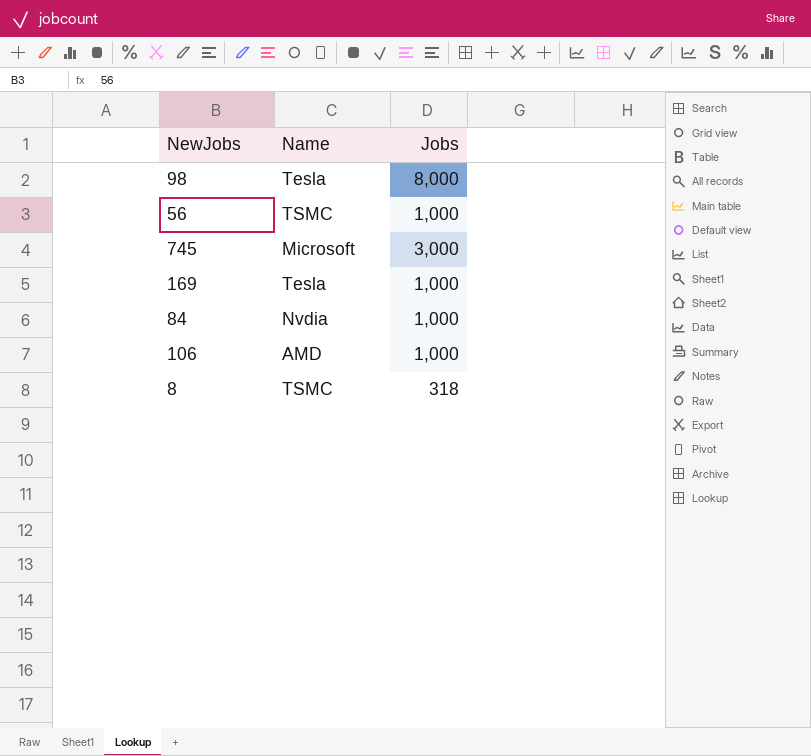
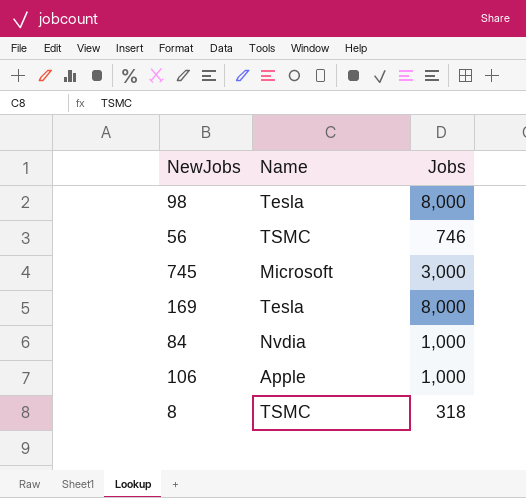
56 | Jobs: 1,000 -> 746
169 | Jobs: 1,000 -> 8,000
106 | Name: AMD -> Apple

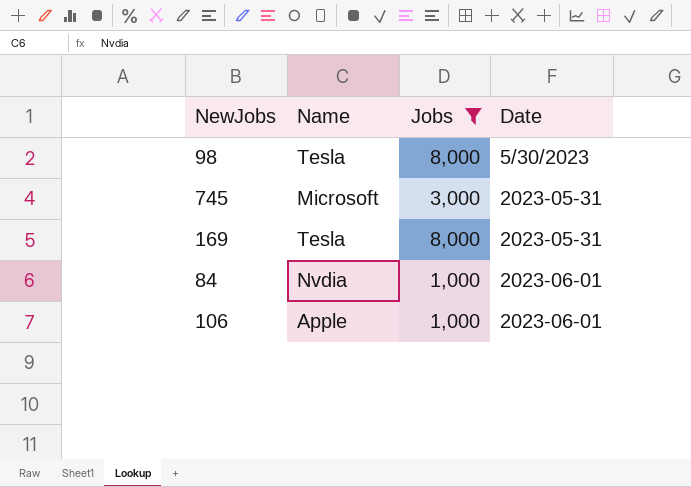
filter: none -> Jobs >= 1,000
column Date | position: none -> 4

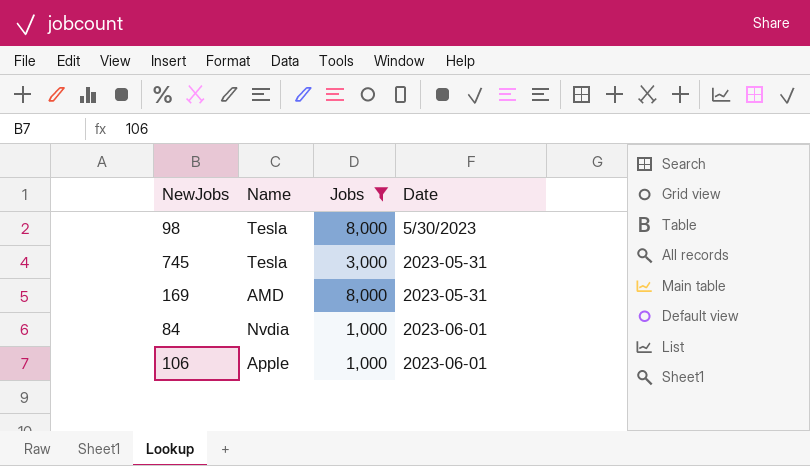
745 | Name: Microsoft -> Tesla
169 | Name: Tesla -> AMD

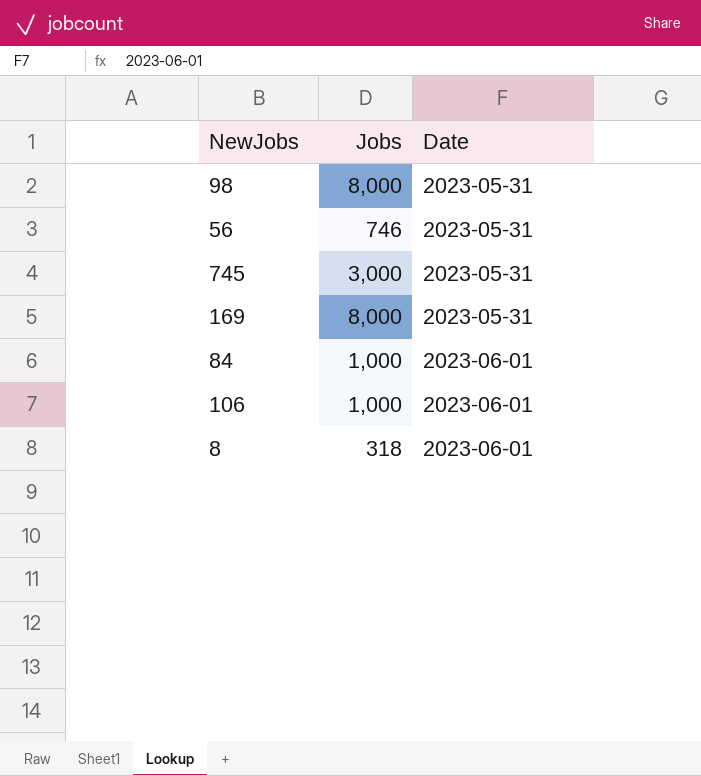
filter: Jobs >= 1,000 -> none
column Name | position: 2 -> none
98 | Date: 5/30/2023 -> 2023-05-31

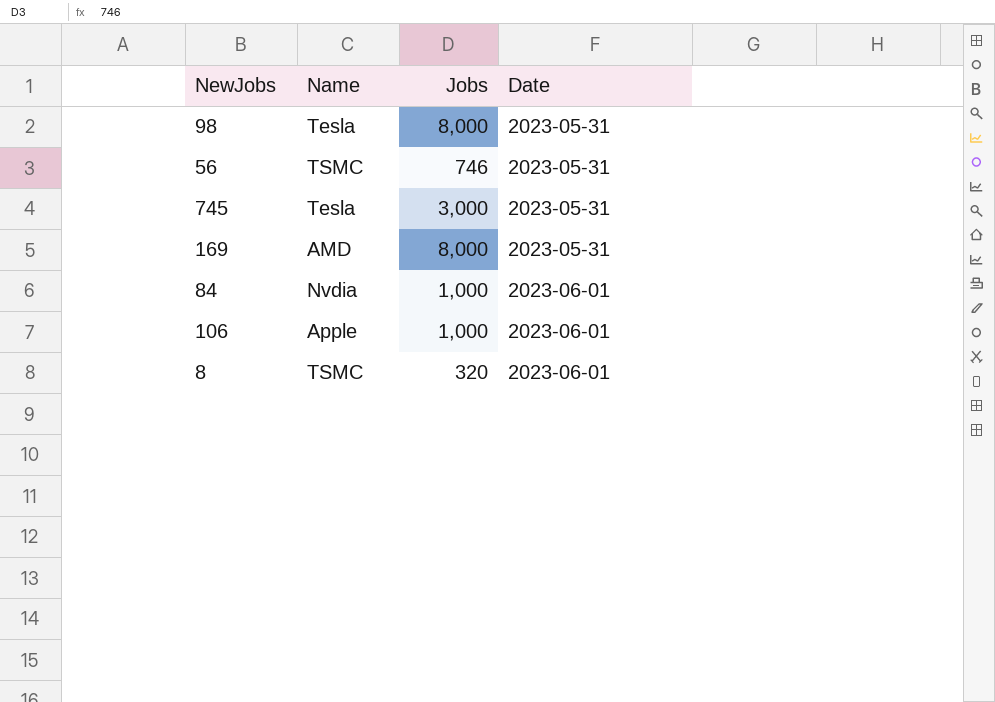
column Name | position: none -> 2
8 | Jobs: 318 -> 320

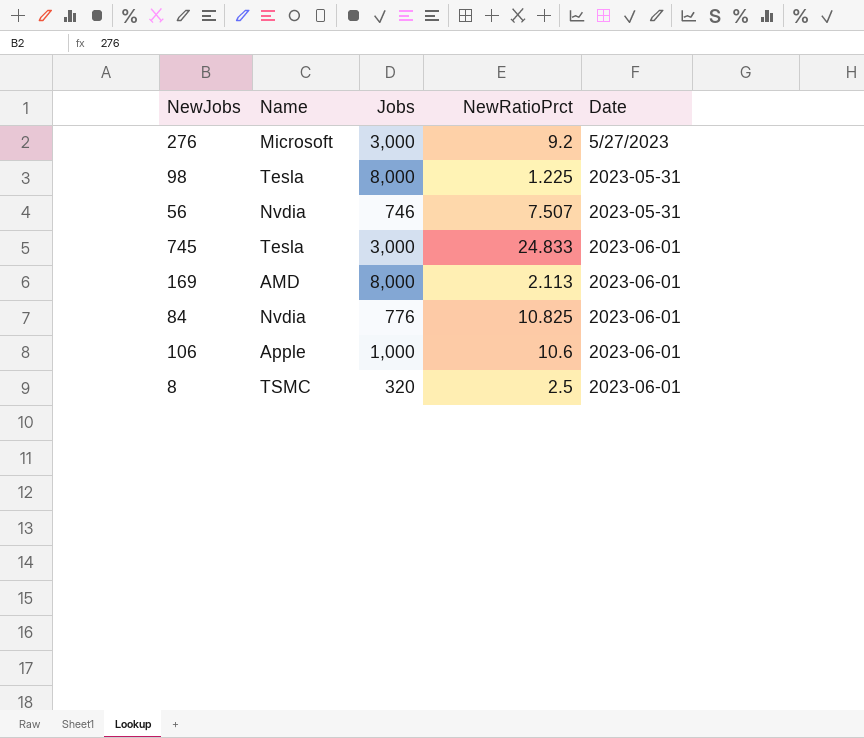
column NewRatioPrct | position: none -> 4
row 276: none -> Microsoft | 3,000 | 9.2 | 5/27/2023
56 | Name: TSMC -> Nvdia
745 | Date: 2023-05-31 -> 2023-06-01
169 | Date: 2023-05-31 -> 2023-06-01
84 | Jobs: 1,000 -> 776

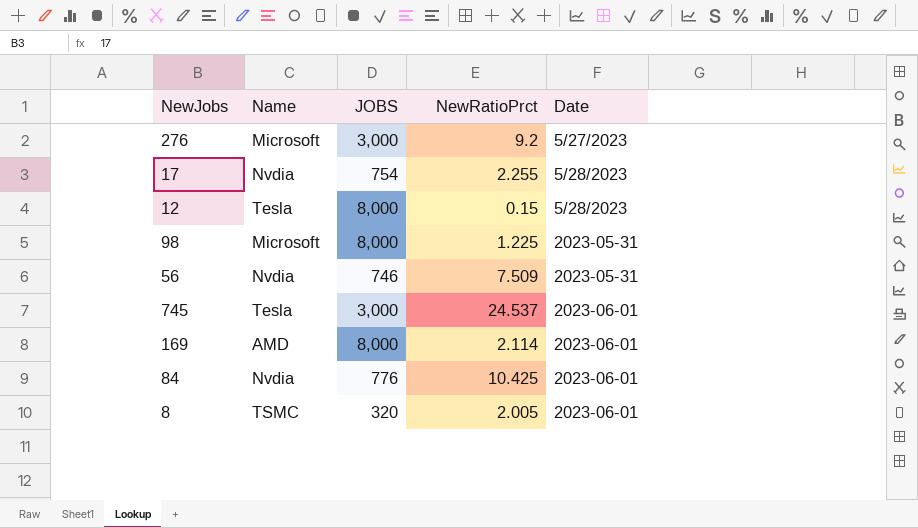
column name: Jobs -> JOBS
row 106: Apple | 1,000 | 10.6 | 2023-06-01 -> none
row 17: none -> Nvdia | 754 | 2.255 | 5/28/2023
row 12: none -> Tesla | 8,000 | 0.15 | 5/28/2023
98 | Name: Tesla -> Microsoft
56 | NewRatioPrct: 7.507 -> 7.509
745 | NewRatioPrct: 24.833 -> 24.537
169 | NewRatioPrct: 2.113 -> 2.114
84 | NewRatioPrct: 10.825 -> 10.425
8 | NewRatioPrct: 2.5 -> 2.005

